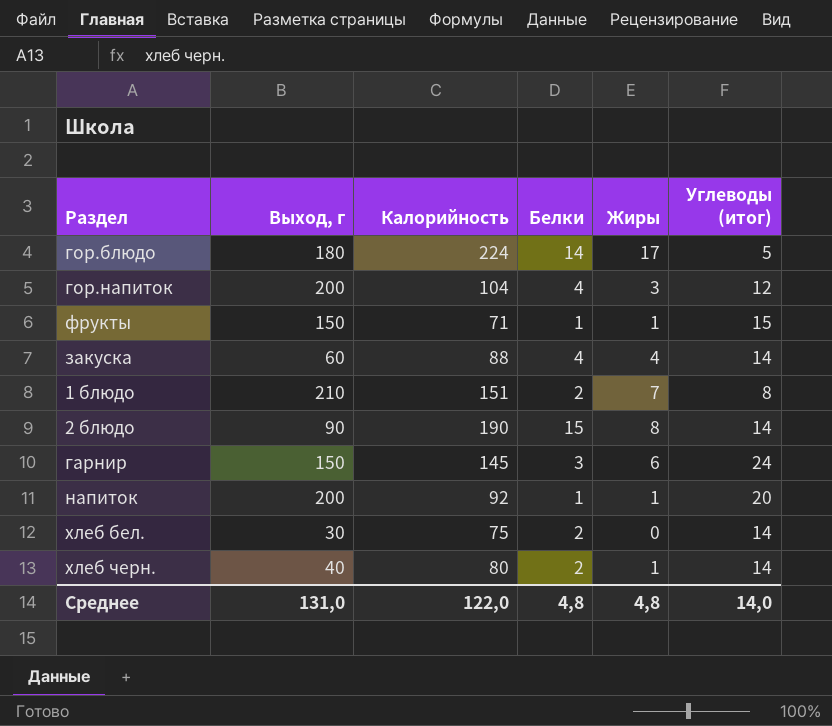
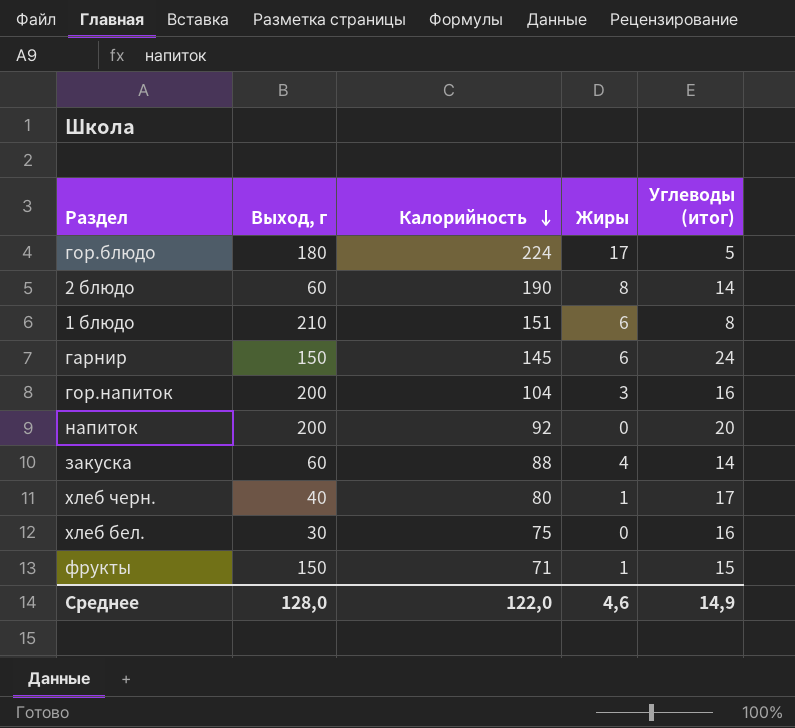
row order: none -> Калорийность descending
column Белки | position: 4 -> none
2 блюдо | Выход, г: 90 -> 60
1 блюдо | Жиры: 7 -> 6
гор.напиток | Углеводы (итог): 12 -> 16
напиток | Жиры: 1 -> 0
хлеб черн. | Углеводы (итог): 14 -> 17
хлеб бел. | Углеводы (итог): 14 -> 16
Среднее | Выход, г: 131,0 -> 128,0
Среднее | Жиры: 4,8 -> 4,6
Среднее | Углеводы (итог): 14,0 -> 14,9

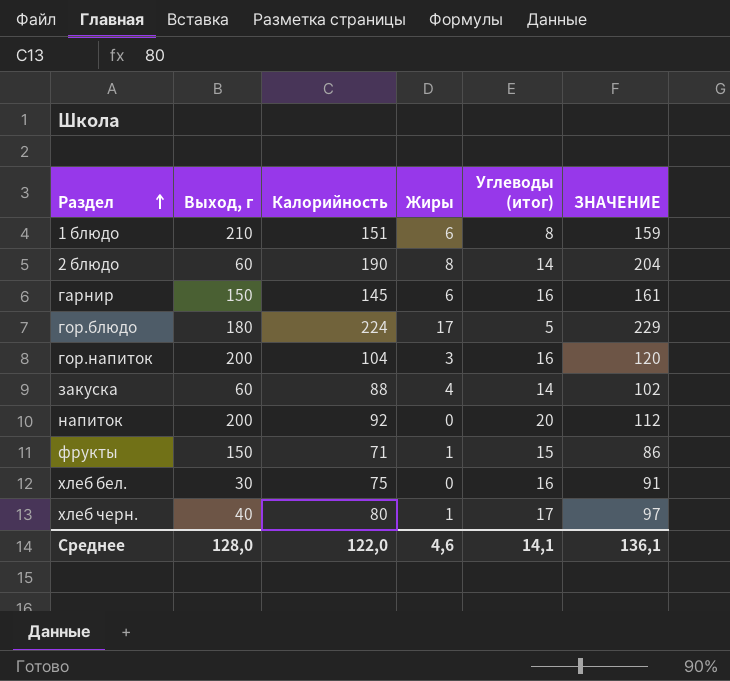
row order: Калорийность descending -> Раздел ascending
column ЗНАЧЕНИЕ | formula: none -> [Калорийность] + [Углеводы (итог)]
гарнир | Углеводы (итог): 24 -> 16
Среднее | Углеводы (итог): 14,9 -> 14,1

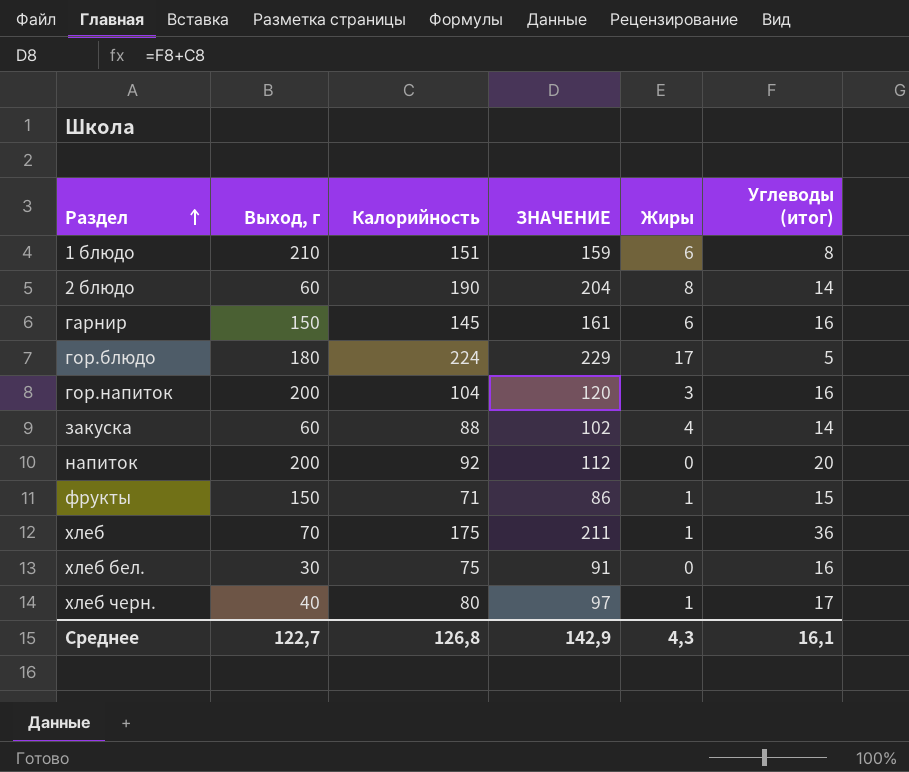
column ЗНАЧЕНИЕ | position: 6 -> 4
row хлеб: none -> 70 | 175 | 211 | 1 | 36
Среднее | Выход, г: 128,0 -> 122,7
Среднее | Калорийность: 122,0 -> 126,8
Среднее | ЗНАЧЕНИЕ: 136,1 -> 142,9
Среднее | Жиры: 4,6 -> 4,3
Среднее | Углеводы (итог): 14,1 -> 16,1

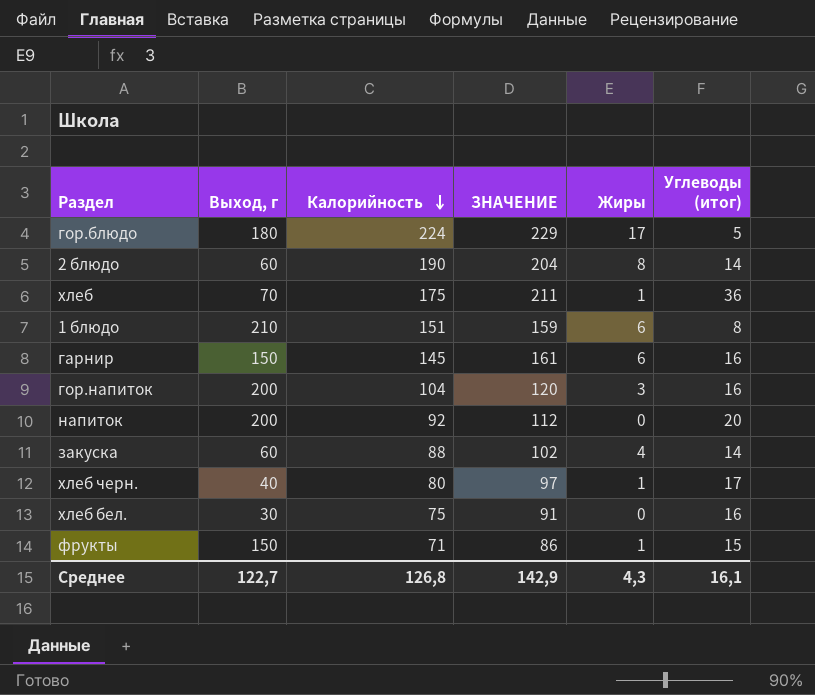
row order: Раздел ascending -> Калорийность descending

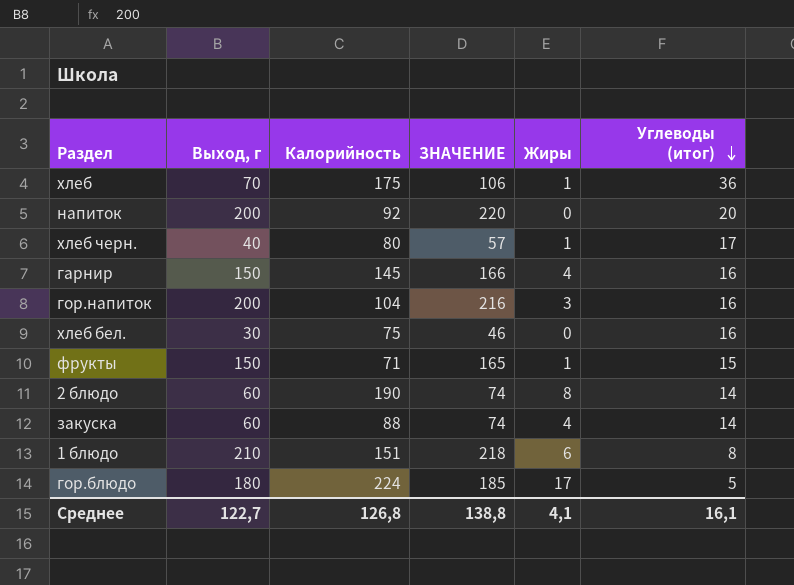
row order: Калорийность descending -> Углеводы (итог) descending
column ЗНАЧЕНИЕ | formula: [Калорийность] + [Углеводы (итог)] -> [Выход, г] + [Углеводы (итог)]
гарнир | Жиры: 6 -> 4
Среднее | ЗНАЧЕНИЕ: 142,9 -> 138,8
Среднее | Жиры: 4,3 -> 4,1

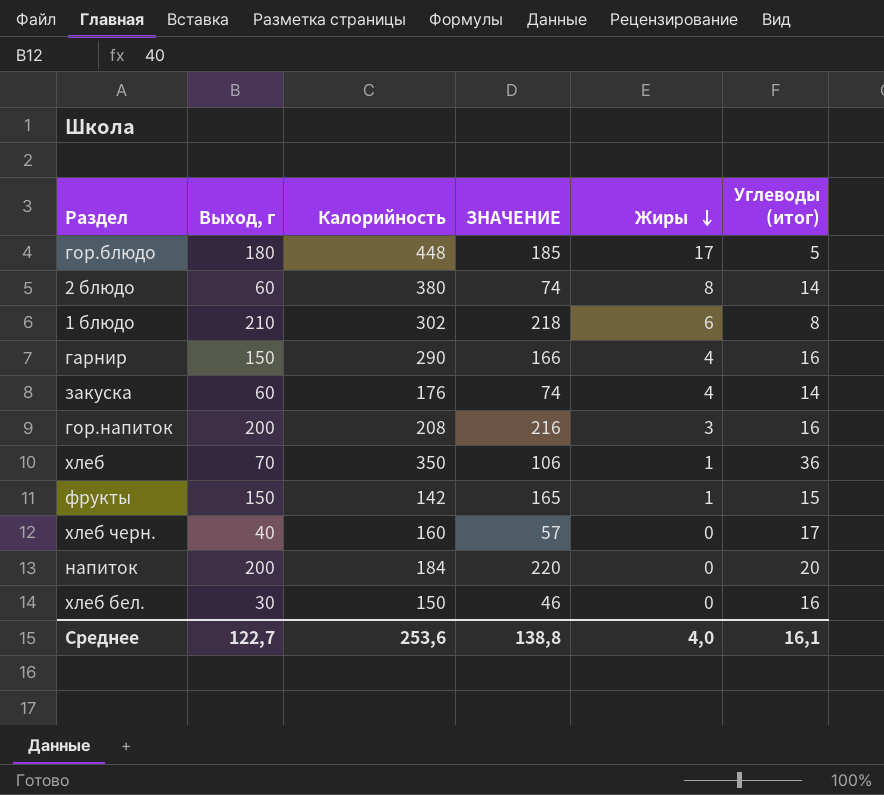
row order: Углеводы (итог) descending -> Жиры descending
гор.блюдо | Калорийность: 224 -> 448
2 блюдо | Калорийность: 190 -> 380
1 блюдо | Калорийность: 151 -> 302
гарнир | Калорийность: 145 -> 290
закуска | Калорийность: 88 -> 176
гор.напиток | Калорийность: 104 -> 208
хлеб | Калорийность: 175 -> 350
фрукты | Калорийность: 71 -> 142
хлеб черн. | Калорийность: 80 -> 160
хлеб черн. | Жиры: 1 -> 0
напиток | Калорийность: 92 -> 184
хлеб бел. | Калорийность: 75 -> 150
Среднее | Калорийность: 126,8 -> 253,6
Среднее | Жиры: 4,1 -> 4,0

